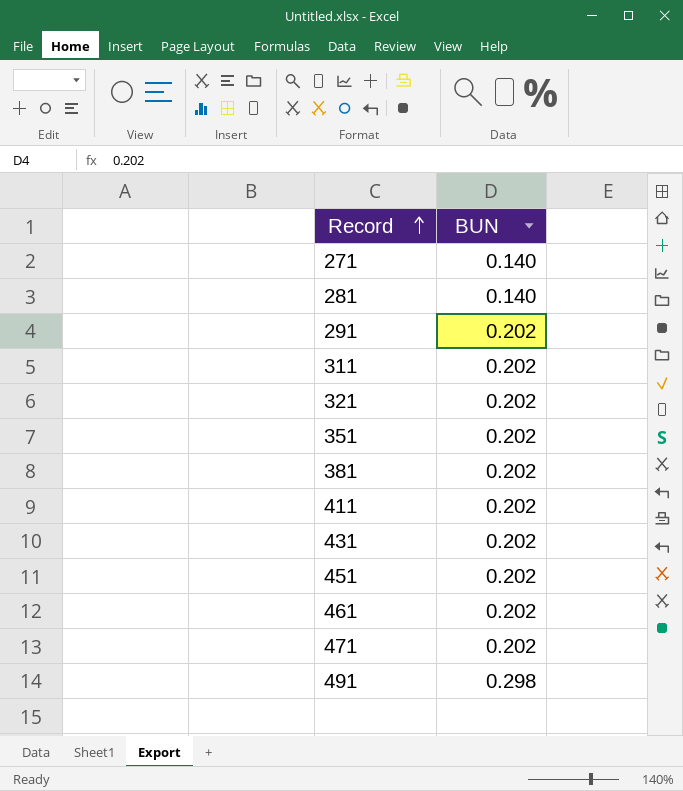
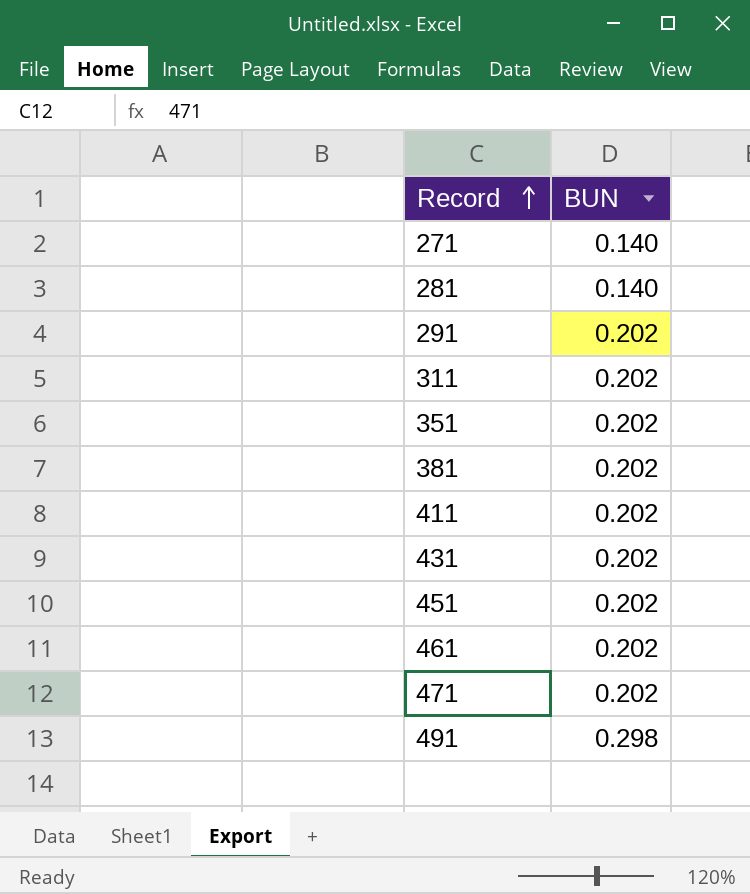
row 321: 0.202 -> none

